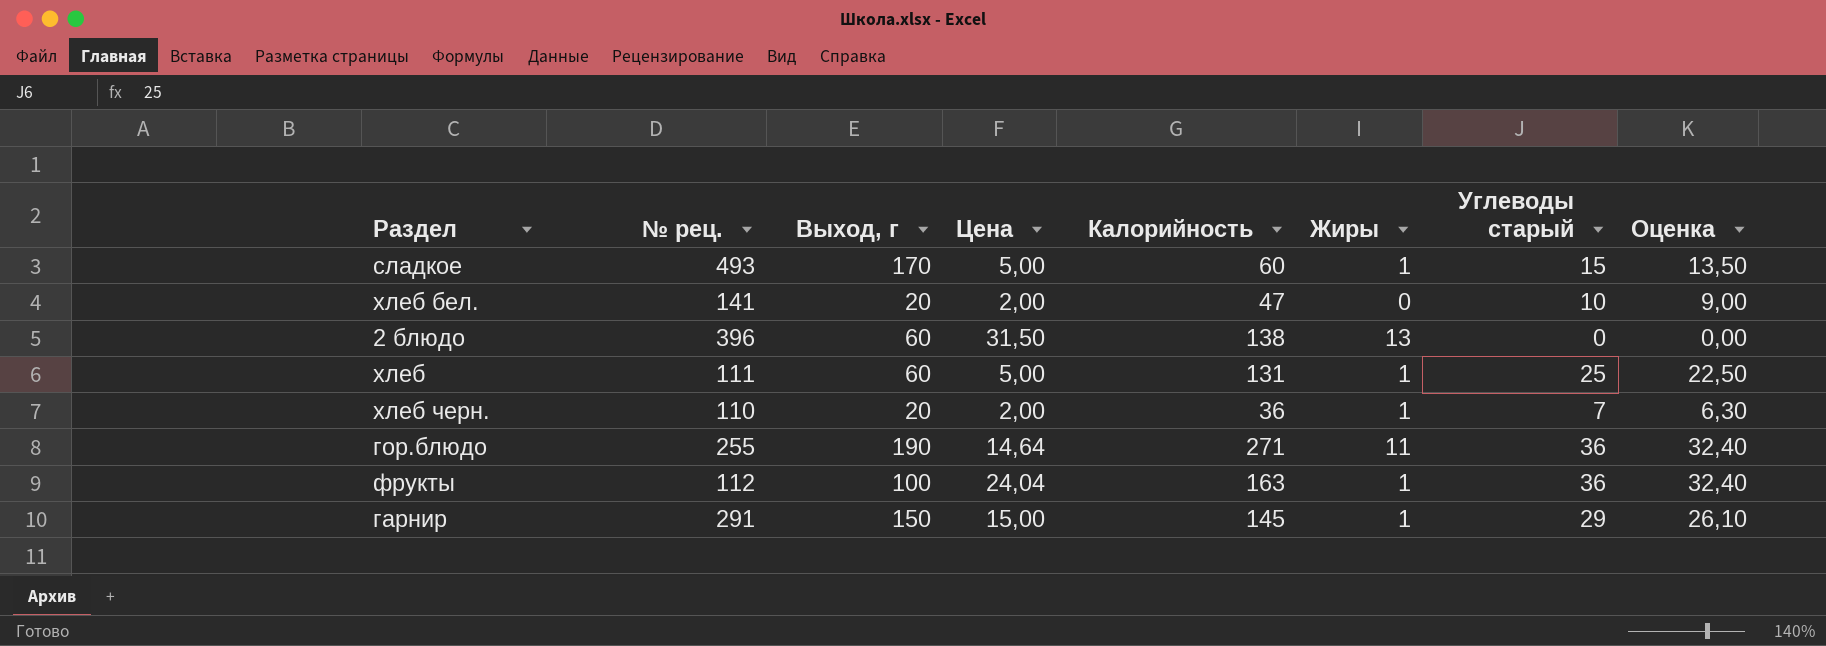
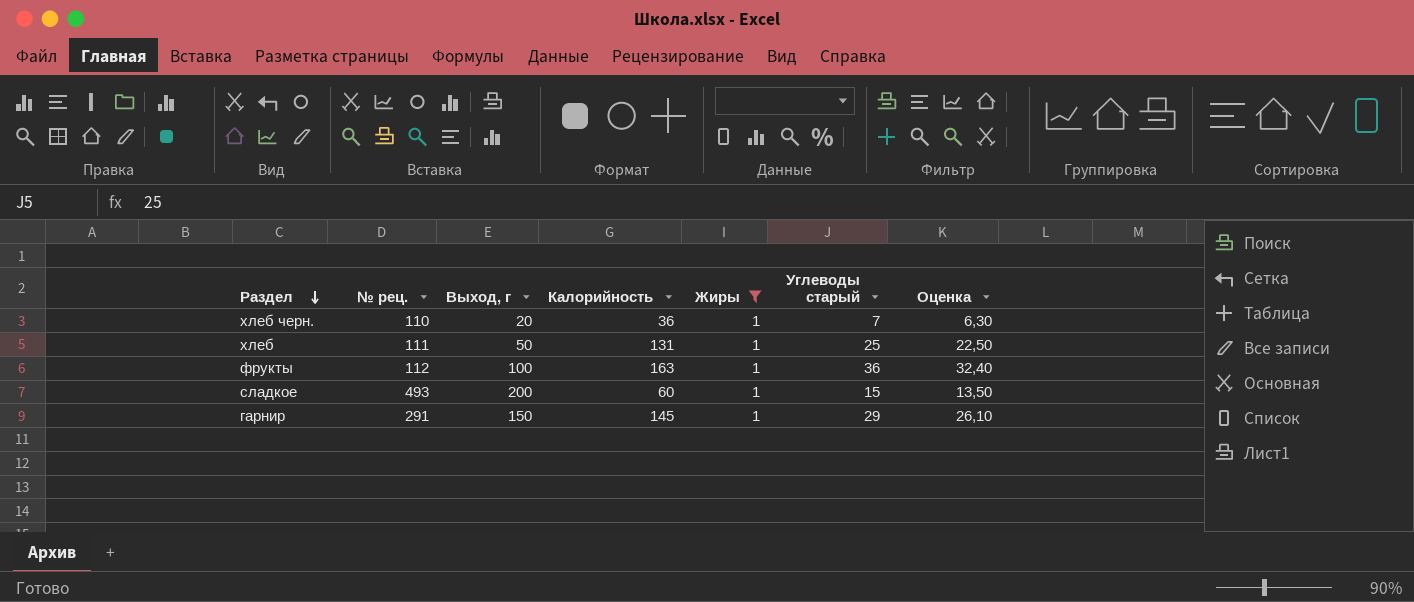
filter: none -> Жиры = 1
row order: none -> Раздел descending
column Цена | position: 4 -> none
хлеб | Выход, г: 60 -> 50
сладкое | Выход, г: 170 -> 200

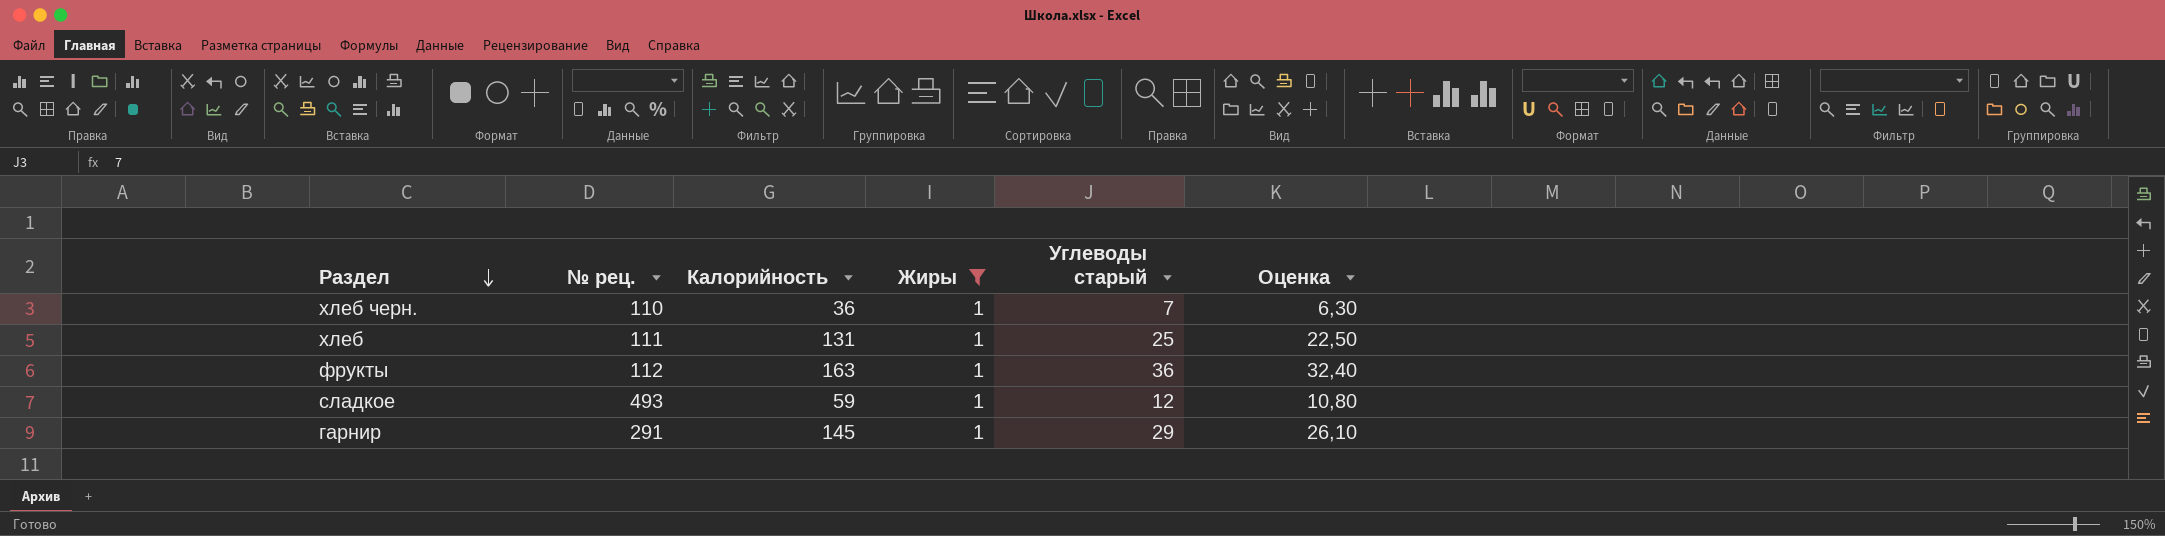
column Выход, г | position: 3 -> none
сладкое | Калорийность: 60 -> 59
сладкое | Углеводы старый: 15 -> 12
сладкое | Оценка: 13,50 -> 10,80

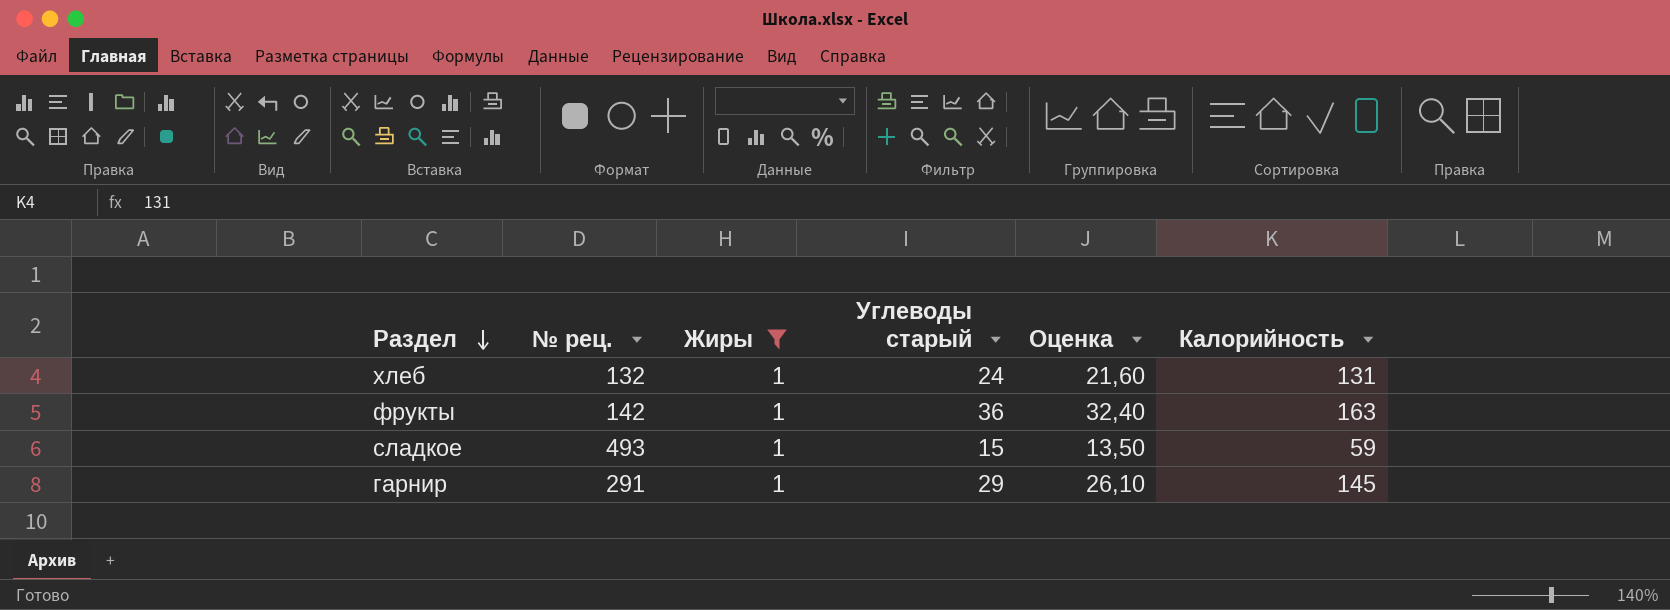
column Калорийность | position: 3 -> 6
row хлеб черн.: 110 | 36 | 1 | 7 | 6,30 -> none
хлеб | № рец.: 111 -> 132
хлеб | Углеводы старый: 25 -> 24
хлеб | Оценка: 22,50 -> 21,60
фрукты | № рец.: 112 -> 142
сладкое | Углеводы старый: 12 -> 15
сладкое | Оценка: 10,80 -> 13,50

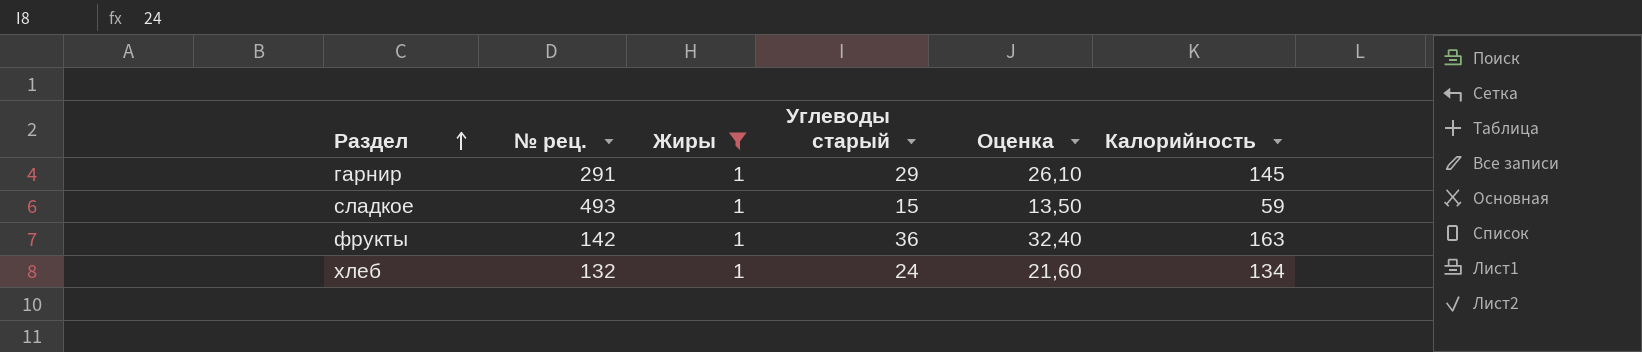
row order: Раздел descending -> Раздел ascending
хлеб | Калорийность: 131 -> 134

